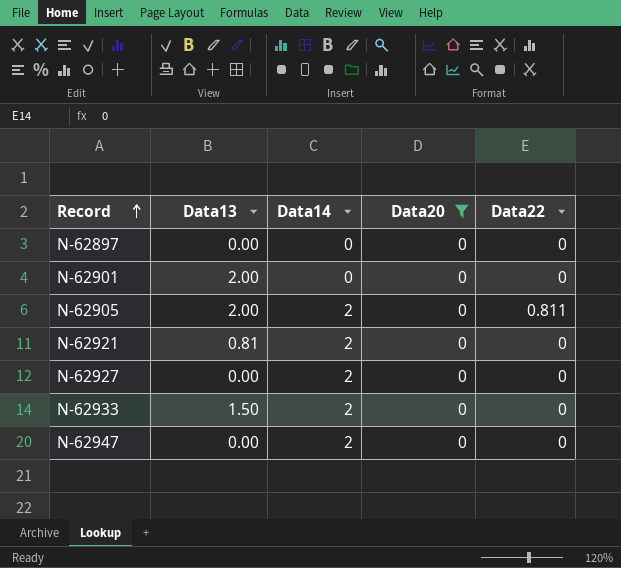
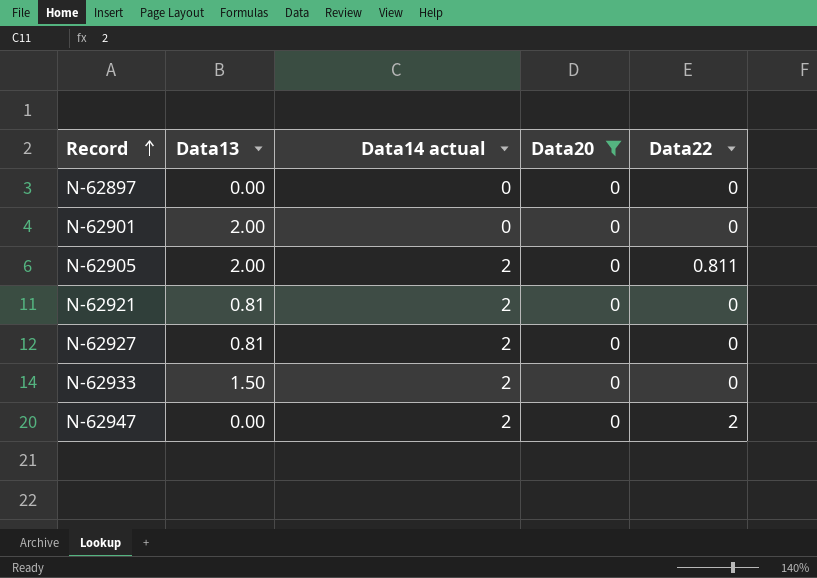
column name: Data14 -> Data14 actual
N-62927 | Data13: 0.00 -> 0.81
N-62947 | Data22: 0 -> 2

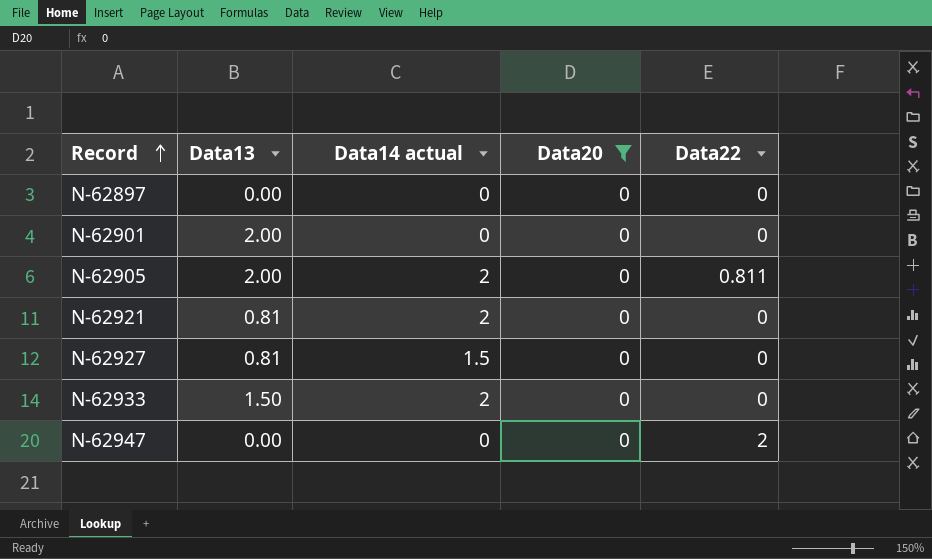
N-62927 | Data14 actual: 2 -> 1.5
N-62947 | Data14 actual: 2 -> 0

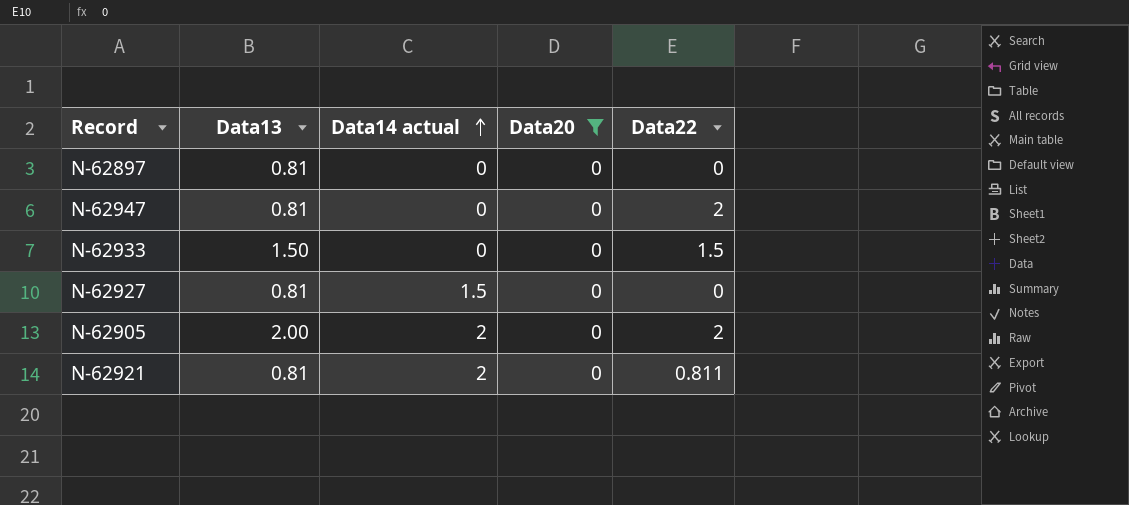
row order: Record ascending -> Data14 actual ascending
row N-62901: 2.00 | 0 | 0 | 0 -> none
N-62897 | Data13: 0.00 -> 0.81
N-62947 | Data13: 0.00 -> 0.81
N-62933 | Data14 actual: 2 -> 0
N-62933 | Data22: 0 -> 1.5
N-62905 | Data22: 0.811 -> 2
N-62921 | Data22: 0 -> 0.811

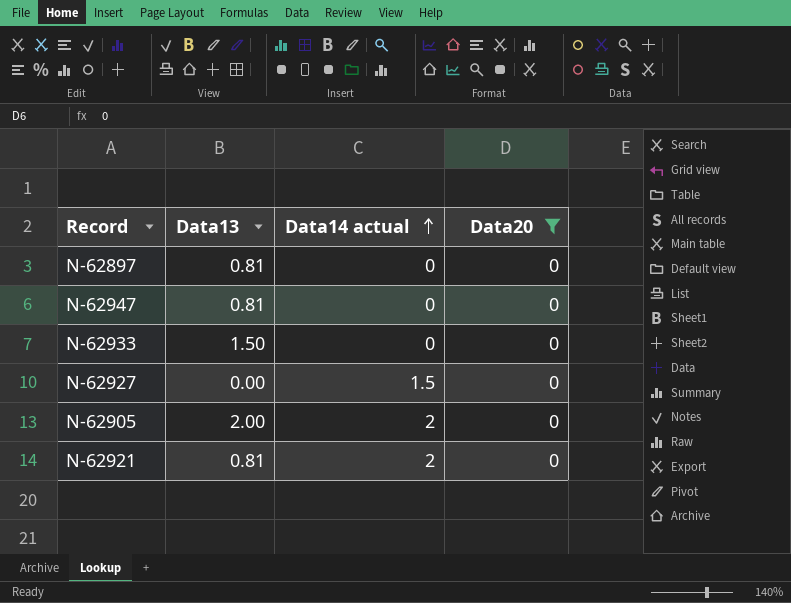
column Data22 | position: 5 -> none
N-62927 | Data13: 0.81 -> 0.00

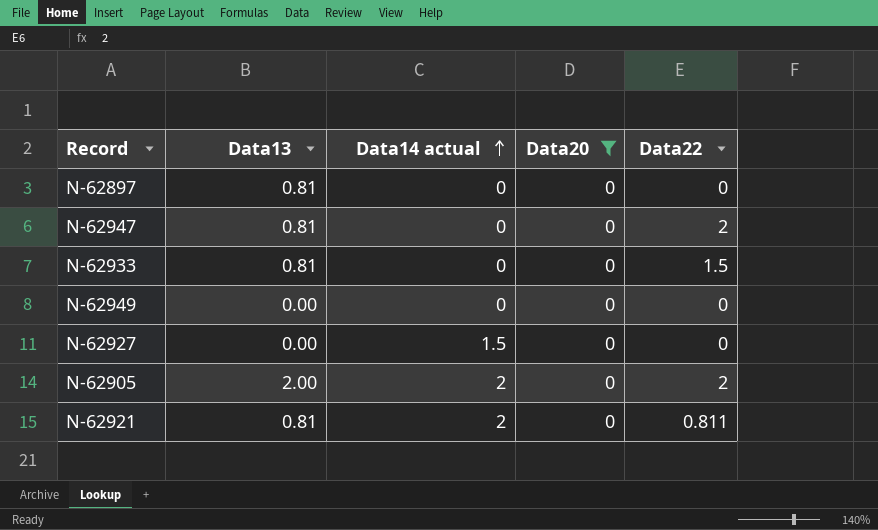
column Data22 | position: none -> 5
N-62933 | Data13: 1.50 -> 0.81
row N-62949: none -> 0.00 | 0 | 0 | 0

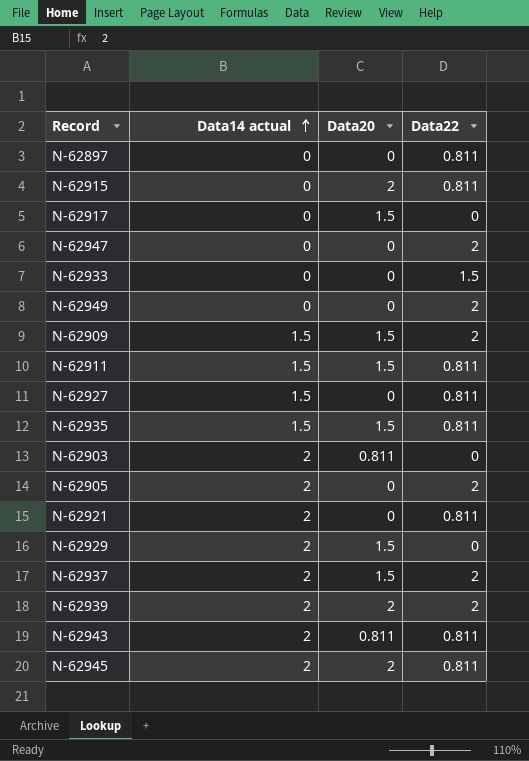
filter: Data20 = 0 -> none
column Data13 | position: 2 -> none
N-62897 | Data22: 0 -> 0.811
N-62949 | Data22: 0 -> 2
N-62927 | Data22: 0 -> 0.811

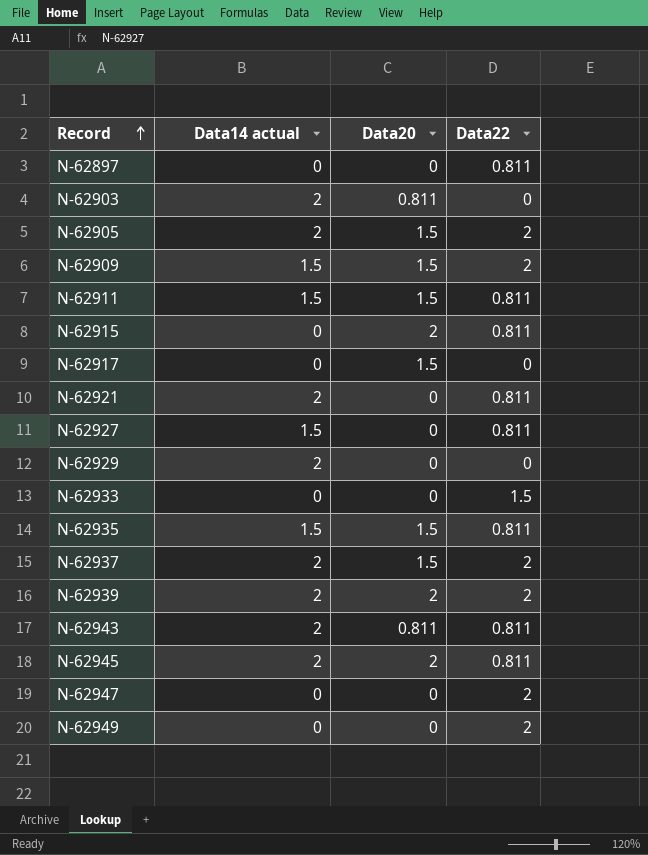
row order: Data14 actual ascending -> Record ascending
N-62905 | Data20: 0 -> 1.5
N-62929 | Data20: 1.5 -> 0

